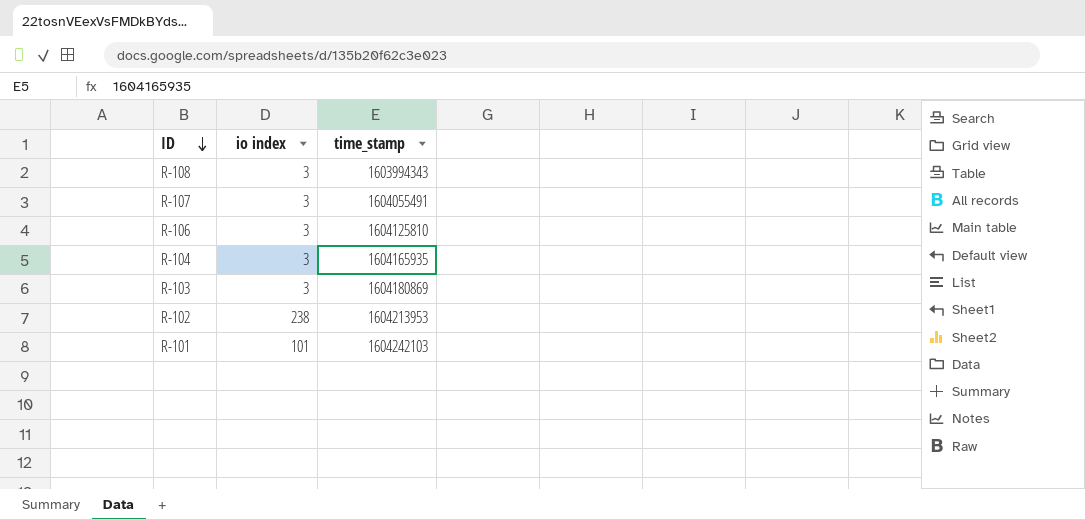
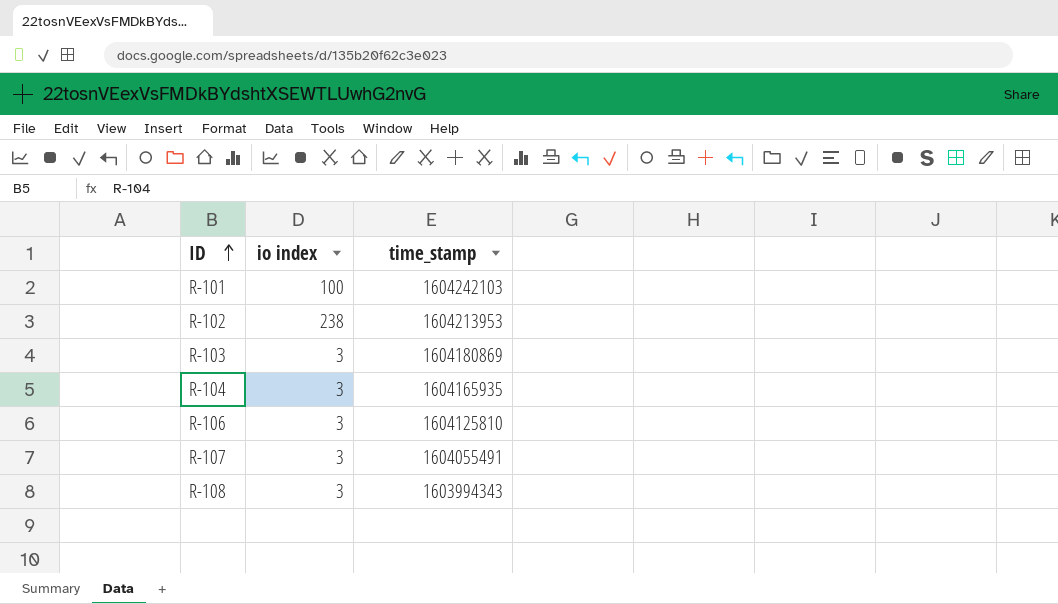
row order: ID descending -> ID ascending
R-101 | io index: 101 -> 100

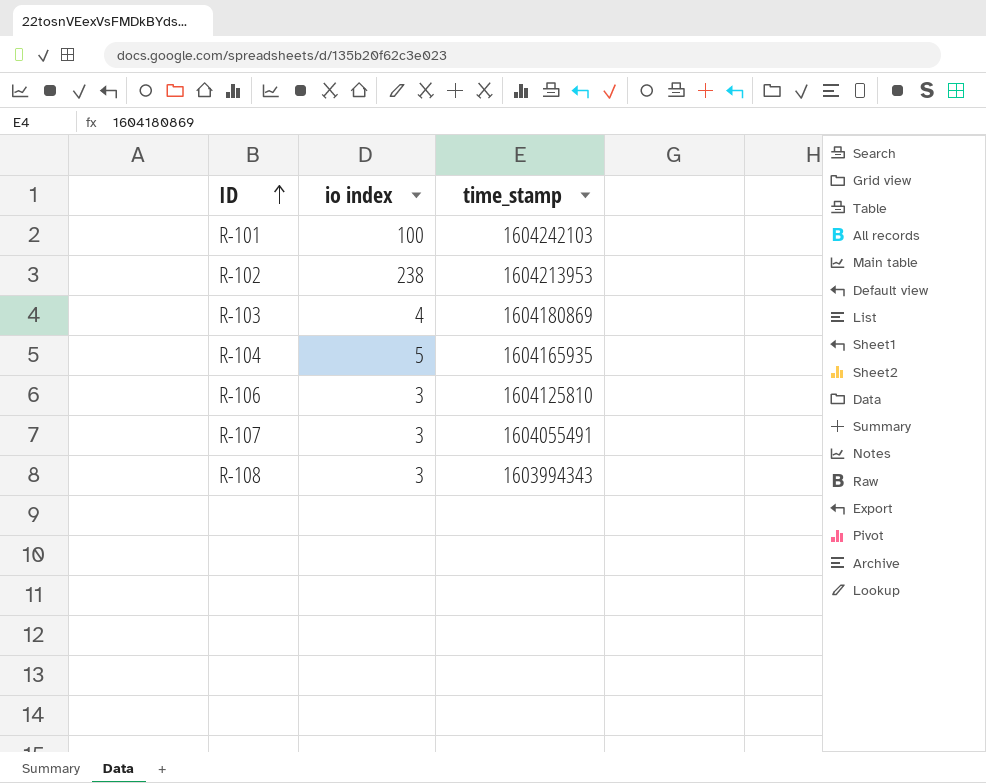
R-103 | io index: 3 -> 4
R-104 | io index: 3 -> 5

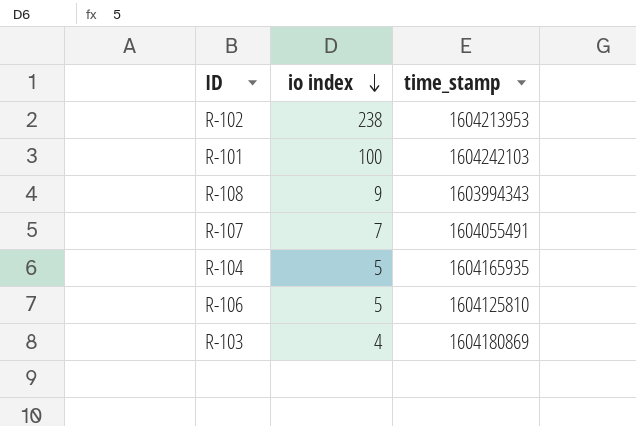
row order: ID ascending -> io index descending
R-108 | io index: 3 -> 9
R-107 | io index: 3 -> 7
R-106 | io index: 3 -> 5

